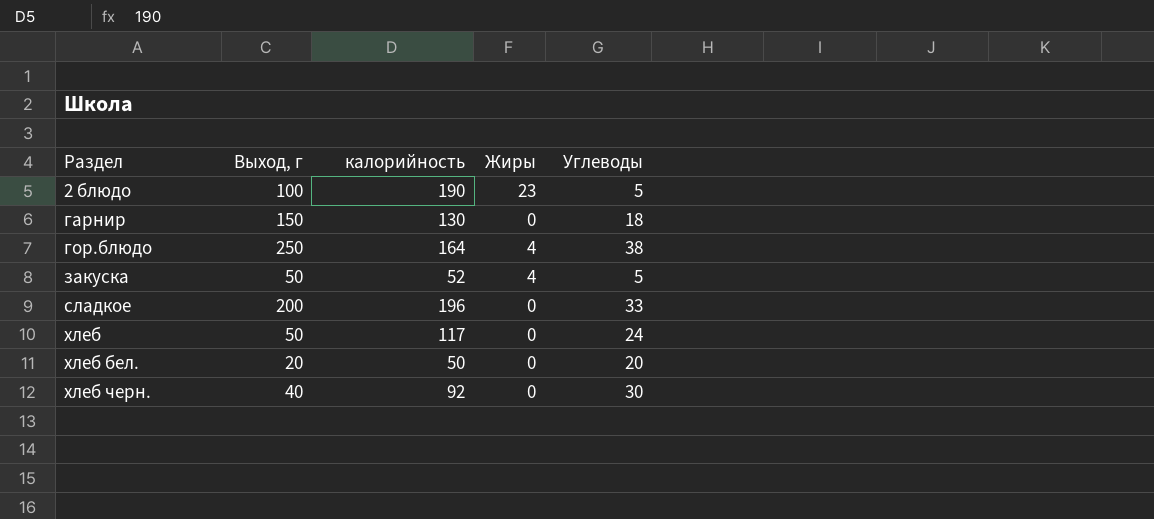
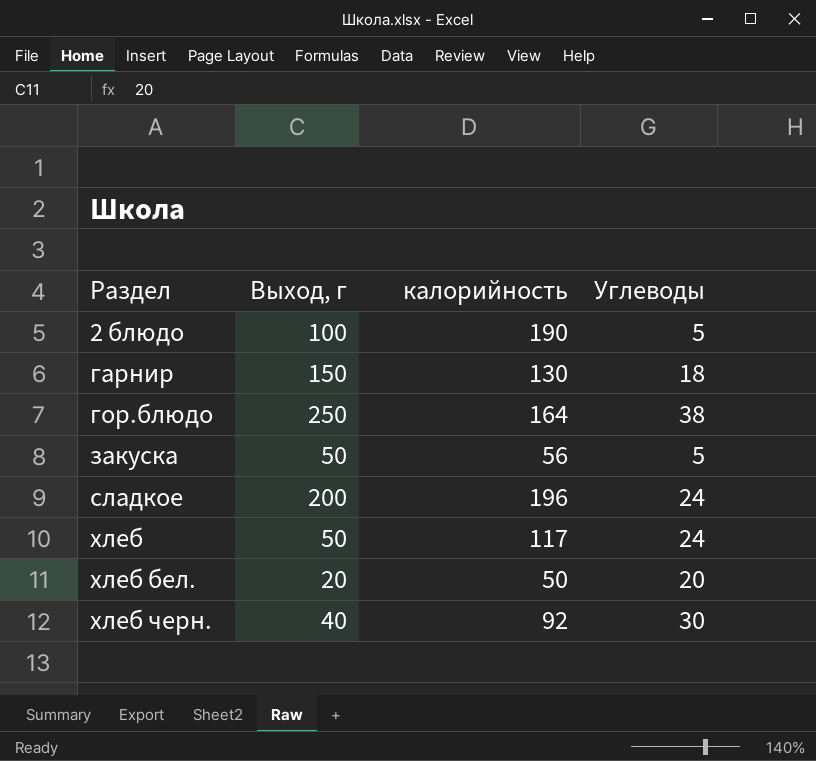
column Жиры | position: 4 -> none
закуска | калорийность: 52 -> 56
сладкое | Углеводы: 33 -> 24

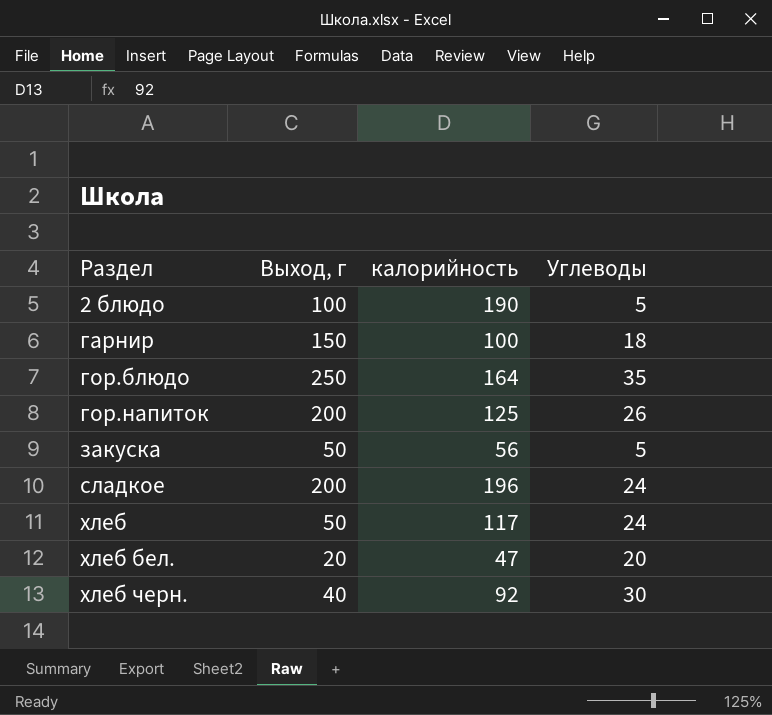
гарнир | калорийность: 130 -> 100
гор.блюдо | Углеводы: 38 -> 35
row гор.напиток: none -> 200 | 125 | 26
хлеб бел. | калорийность: 50 -> 47

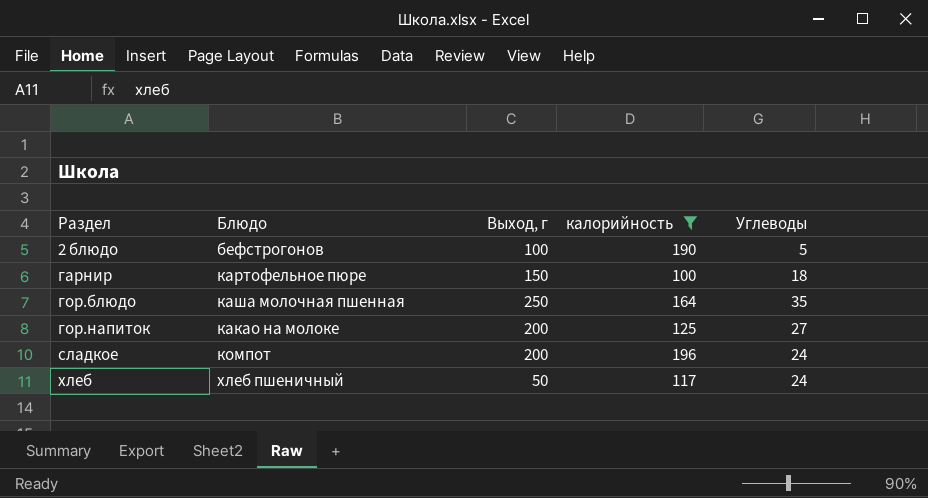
filter: none -> калорийность >= 100
column Блюдо | position: none -> 2
гор.напиток | Углеводы: 26 -> 27

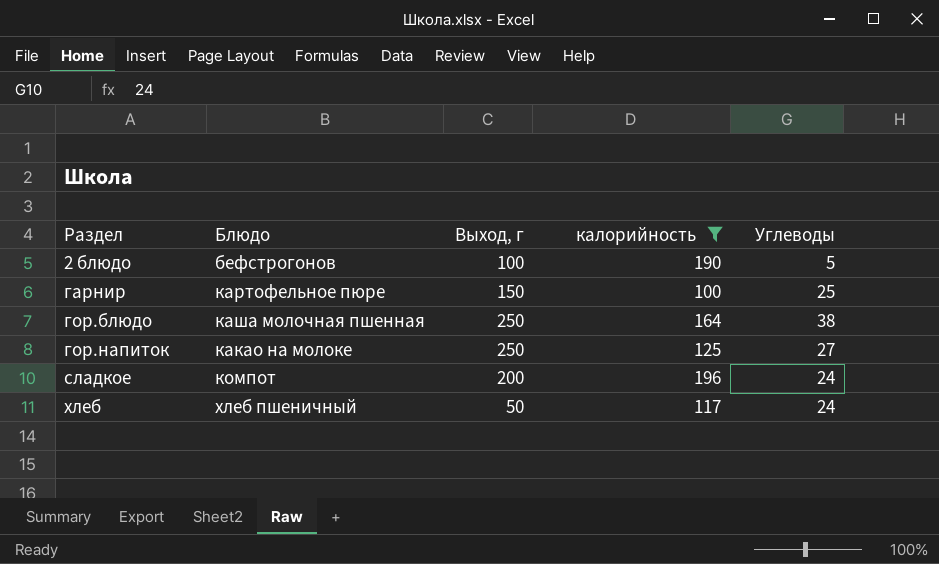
гарнир | Углеводы: 18 -> 25
гор.блюдо | Углеводы: 35 -> 38
гор.напиток | Выход, г: 200 -> 250

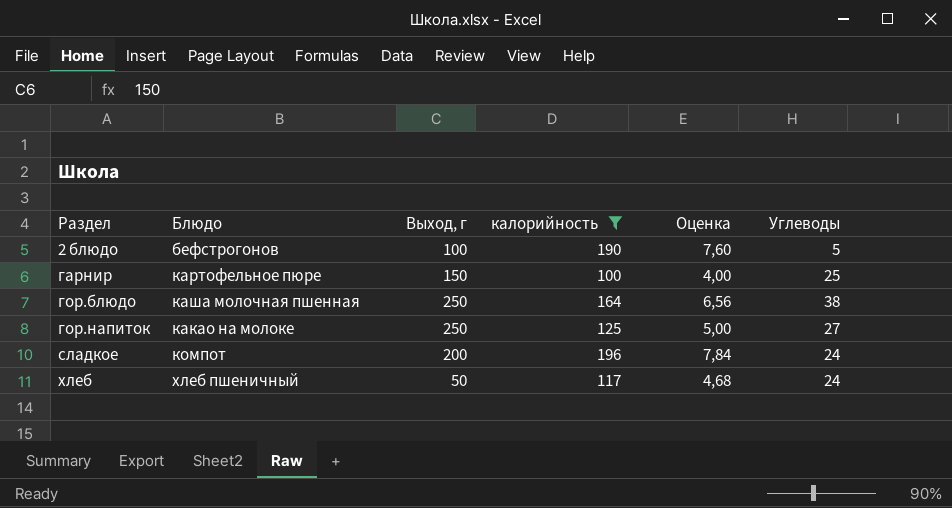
column Оценка | formula: none -> [калорийность] * 0,04

